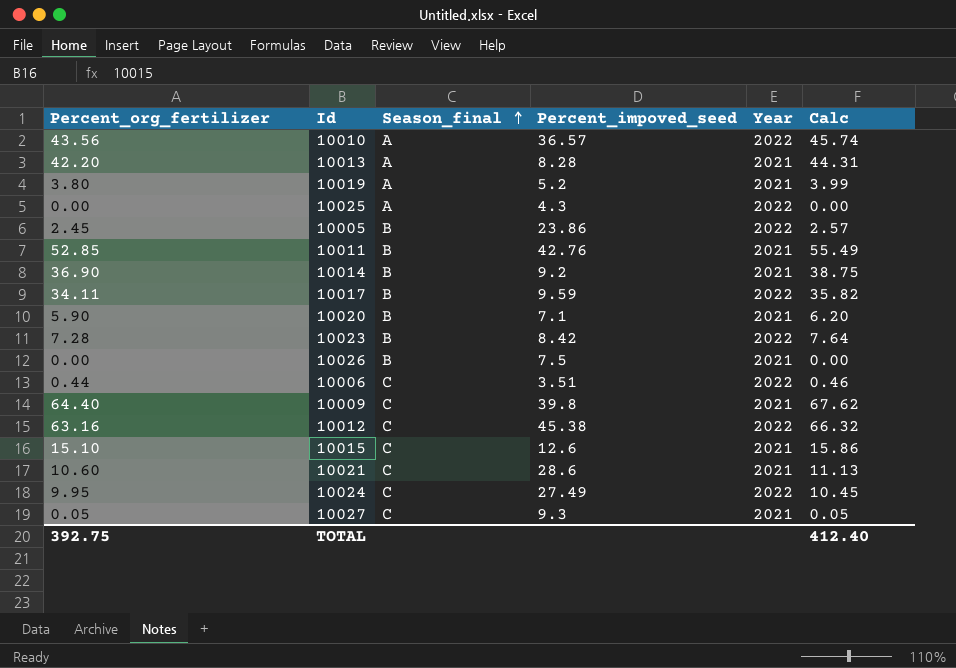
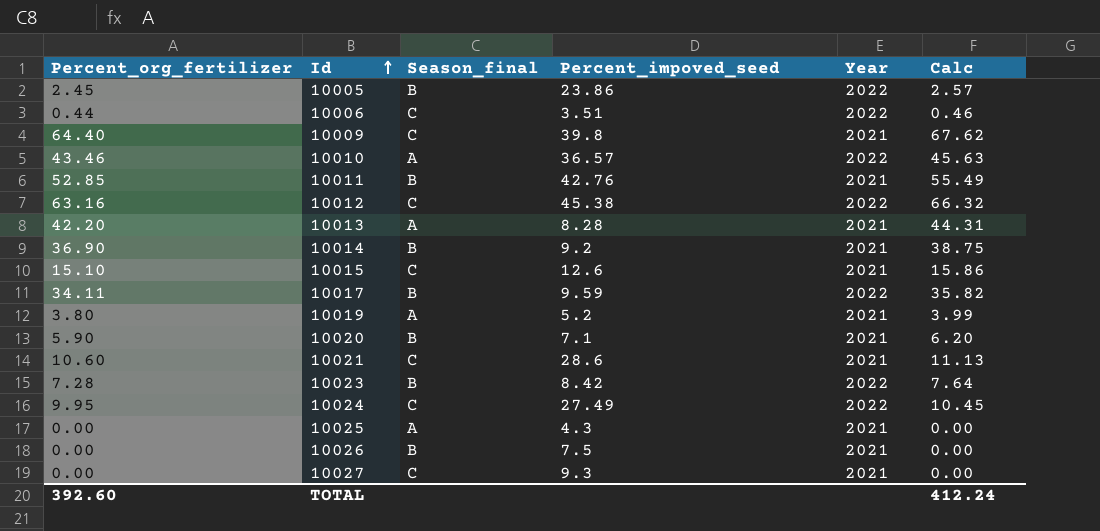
row order: Season_final ascending -> Id ascending
10010 | Percent_org_fertilizer: 43.56 -> 43.46
10010 | Calc: 45.74 -> 45.63
10025 | Year: 2022 -> 2021
10027 | Percent_org_fertilizer: 0.05 -> 0.00
10027 | Calc: 0.05 -> 0.00
TOTAL | Percent_org_fertilizer: 392.75 -> 392.60
TOTAL | Calc: 412.40 -> 412.24

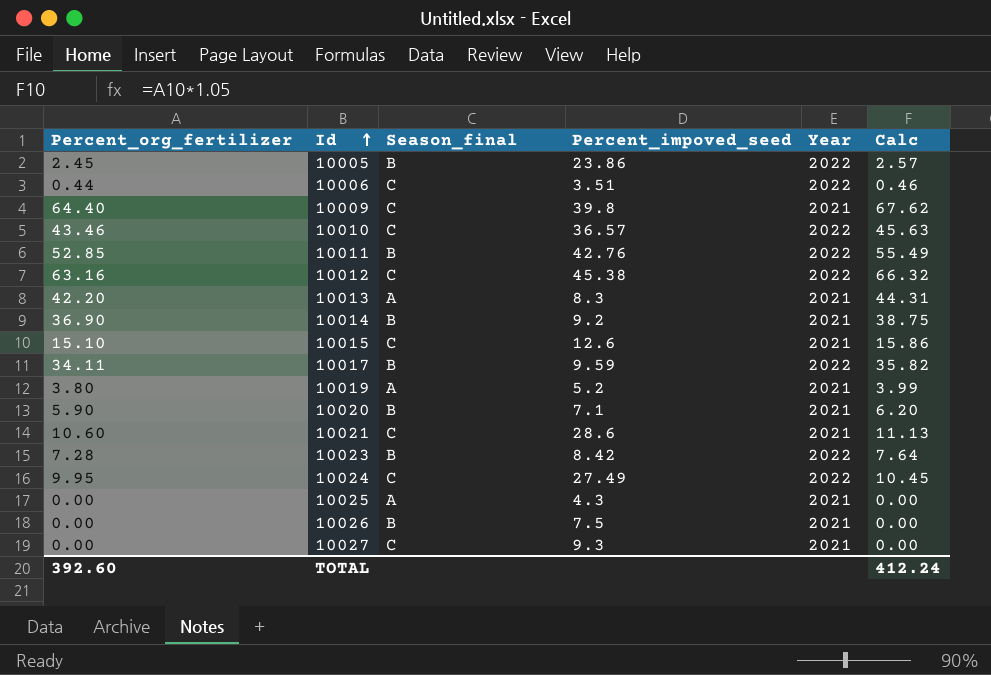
10010 | Season_final: A -> C
10011 | Year: 2021 -> 2022
10013 | Percent_impoved_seed: 8.28 -> 8.3

